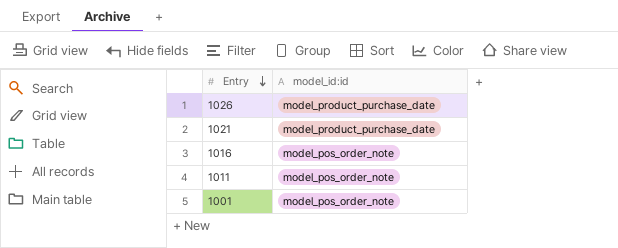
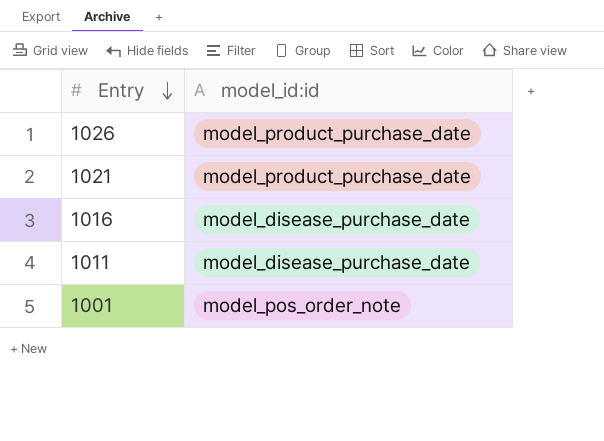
1016 | model_id:id: model_pos_order_note -> model_disease_purchase_date
1011 | model_id:id: model_pos_order_note -> model_disease_purchase_date

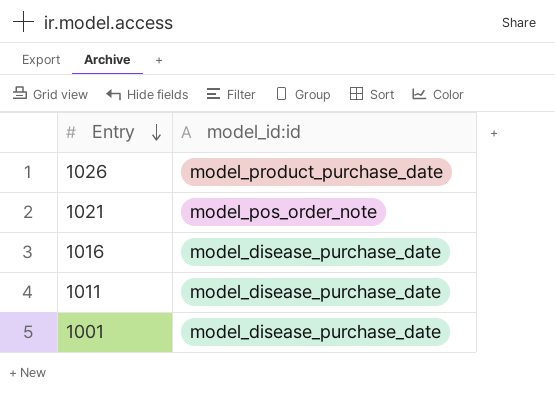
1021 | model_id:id: model_product_purchase_date -> model_pos_order_note
1001 | model_id:id: model_pos_order_note -> model_disease_purchase_date

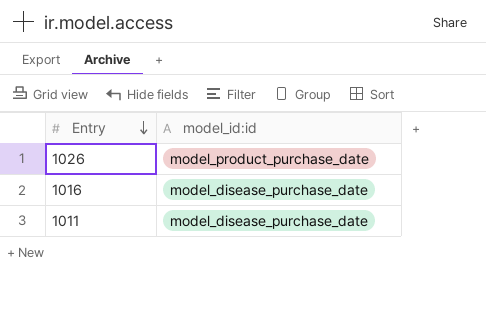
row 1021: model_pos_order_note -> none
row 1001: model_disease_purchase_date -> none

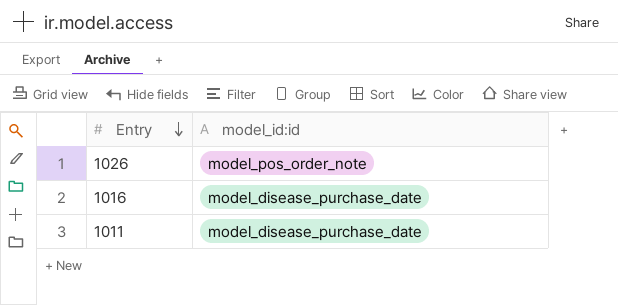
1026 | model_id:id: model_product_purchase_date -> model_pos_order_note

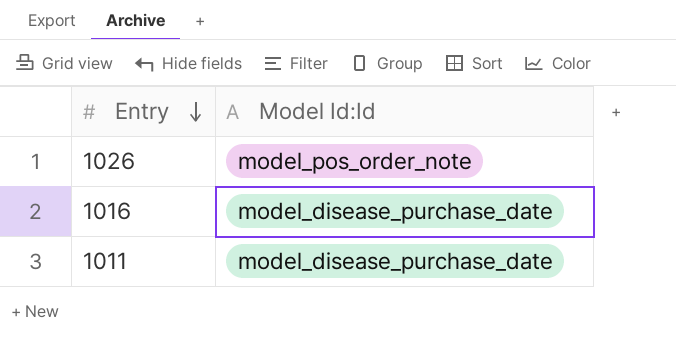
column name: model_id:id -> Model Id:Id

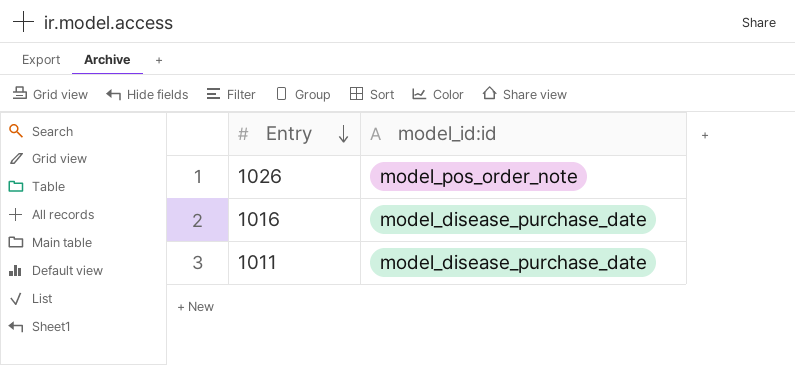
column name: Model Id:Id -> model_id:id

